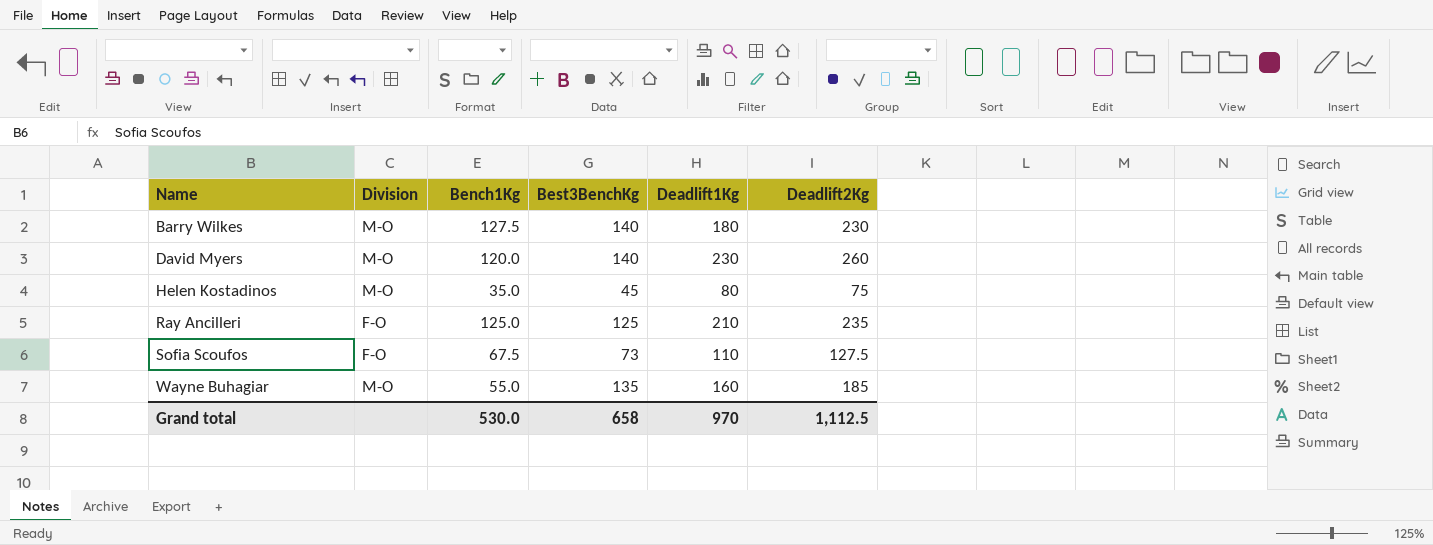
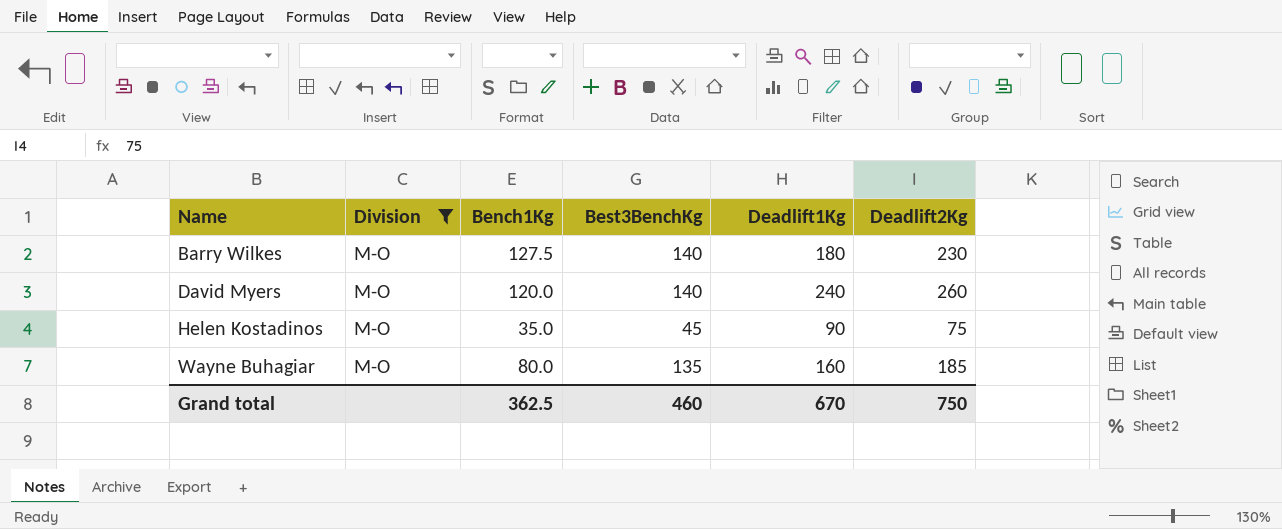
filter: none -> Division = M-O
David Myers | Deadlift1Kg: 230 -> 240
Helen Kostadinos | Deadlift1Kg: 80 -> 90
Wayne Buhagiar | Bench1Kg: 55.0 -> 80.0
Grand total | Bench1Kg: 530.0 -> 362.5
Grand total | Best3BenchKg: 658 -> 460
Grand total | Deadlift1Kg: 970 -> 670
Grand total | Deadlift2Kg: 1,112.5 -> 750

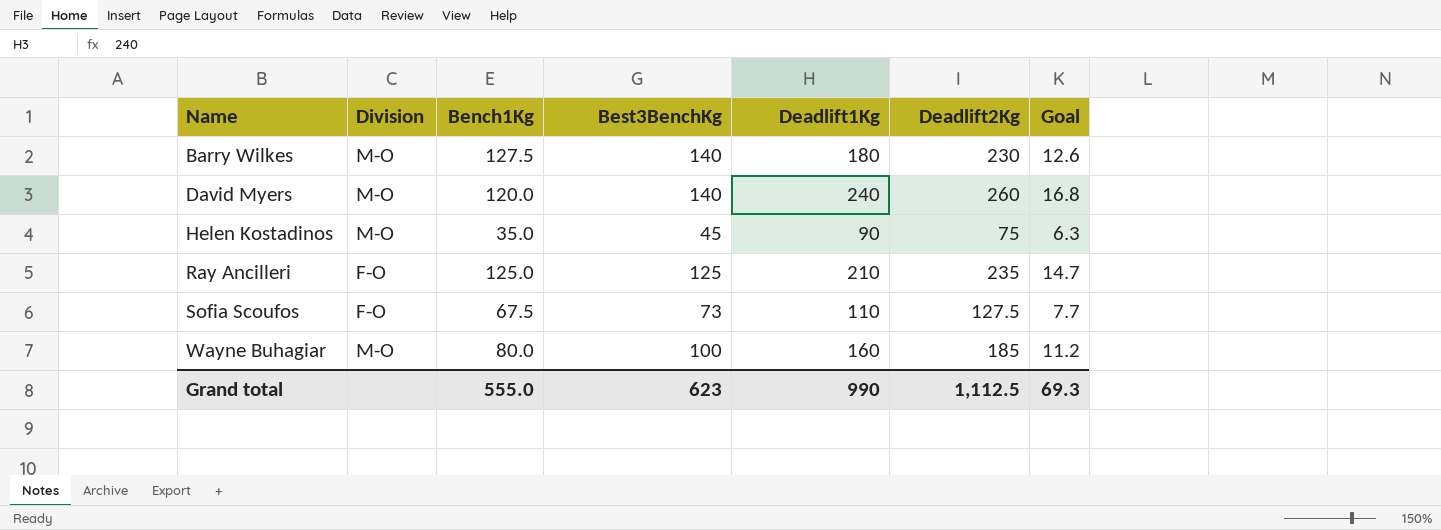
filter: Division = M-O -> none
column Goal | formula: none -> [Deadlift1Kg] * 0.07
Wayne Buhagiar | Best3BenchKg: 135 -> 100
Grand total | Bench1Kg: 362.5 -> 555.0
Grand total | Best3BenchKg: 460 -> 623
Grand total | Deadlift1Kg: 670 -> 990
Grand total | Deadlift2Kg: 750 -> 1,112.5

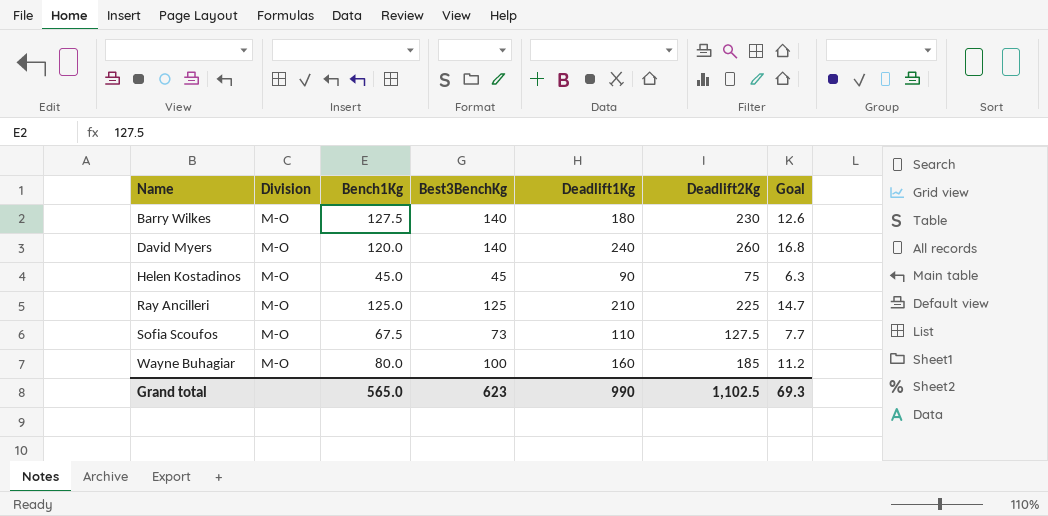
Helen Kostadinos | Bench1Kg: 35.0 -> 45.0
Ray Ancilleri | Division: F-O -> M-O
Ray Ancilleri | Deadlift2Kg: 235 -> 225
Sofia Scoufos | Division: F-O -> M-O
Grand total | Bench1Kg: 555.0 -> 565.0
Grand total | Deadlift2Kg: 1,112.5 -> 1,102.5

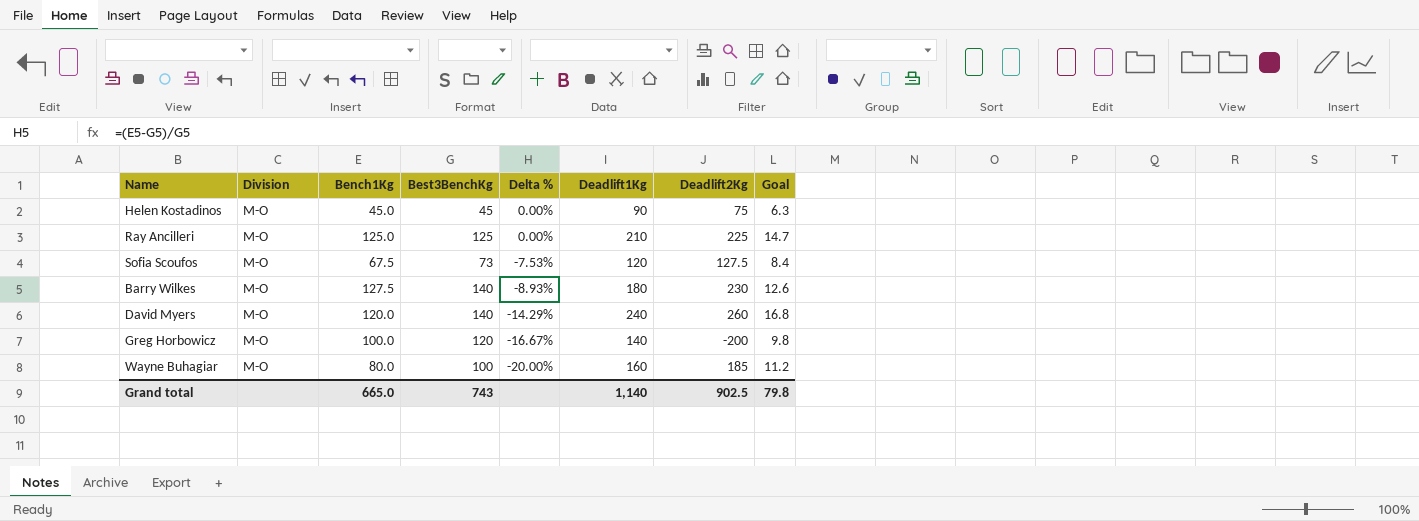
row order: Name ascending -> Delta % descending
column Delta % | formula: none -> ([Bench1Kg] - [Best3BenchKg]) / [Best3BenchKg]
Sofia Scoufos | Deadlift1Kg: 110 -> 120
Sofia Scoufos | Goal: 7.7 -> 8.4
row Greg Horbowicz: none -> M-O | 100.0 | 120 | -16.67% | 140 | -200 | 9.8
Grand total | Bench1Kg: 565.0 -> 665.0
Grand total | Best3BenchKg: 623 -> 743
Grand total | Deadlift1Kg: 990 -> 1,140
Grand total | Deadlift2Kg: 1,102.5 -> 902.5
Grand total | Goal: 69.3 -> 79.8

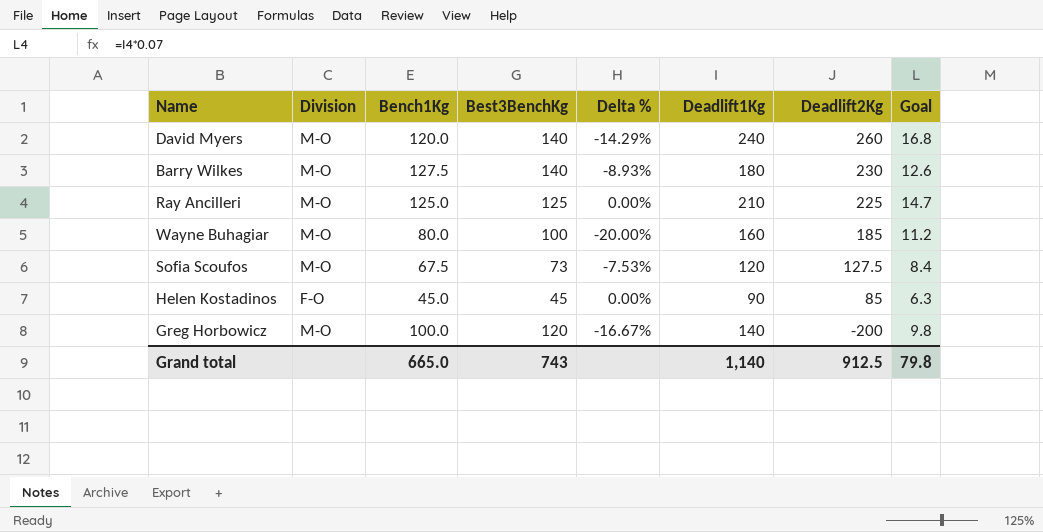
row order: Delta % descending -> Deadlift2Kg descending
Helen Kostadinos | Division: M-O -> F-O
Helen Kostadinos | Deadlift2Kg: 75 -> 85
Grand total | Deadlift2Kg: 902.5 -> 912.5

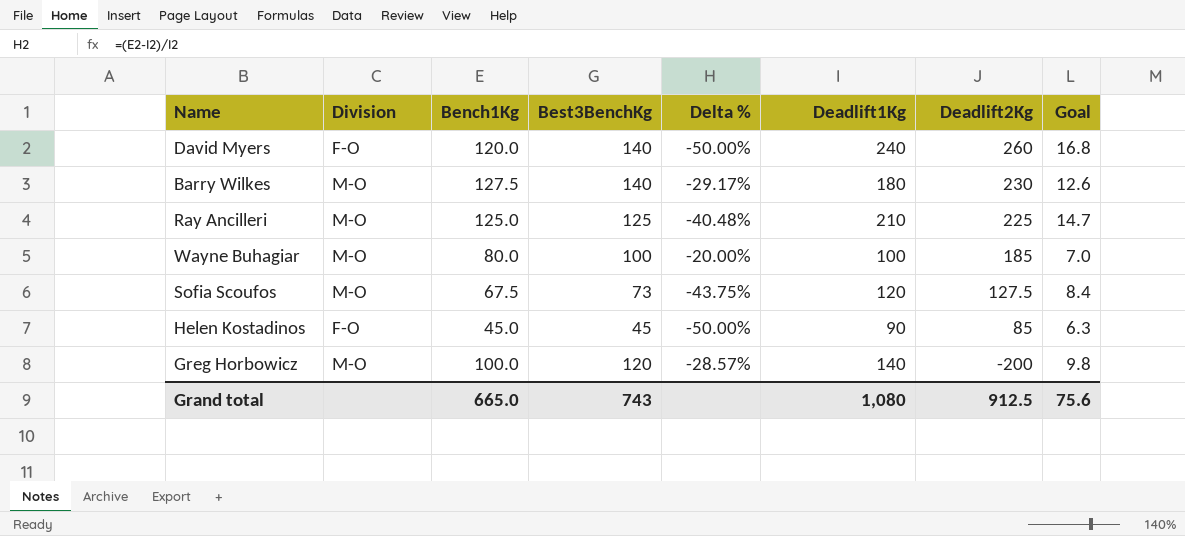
column Delta % | formula: ([Bench1Kg] - [Best3BenchKg]) / [Best3BenchKg] -> ([Bench1Kg] - [Deadlift1Kg]) / [Deadlift1Kg]
David Myers | Division: M-O -> F-O
Wayne Buhagiar | Deadlift1Kg: 160 -> 100
Wayne Buhagiar | Goal: 11.2 -> 7.0
Grand total | Deadlift1Kg: 1,140 -> 1,080
Grand total | Goal: 79.8 -> 75.6

